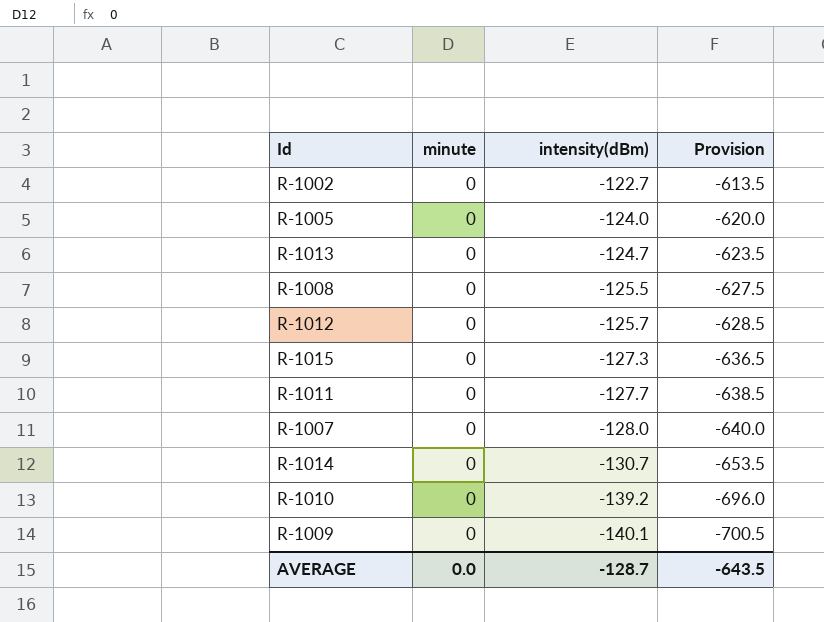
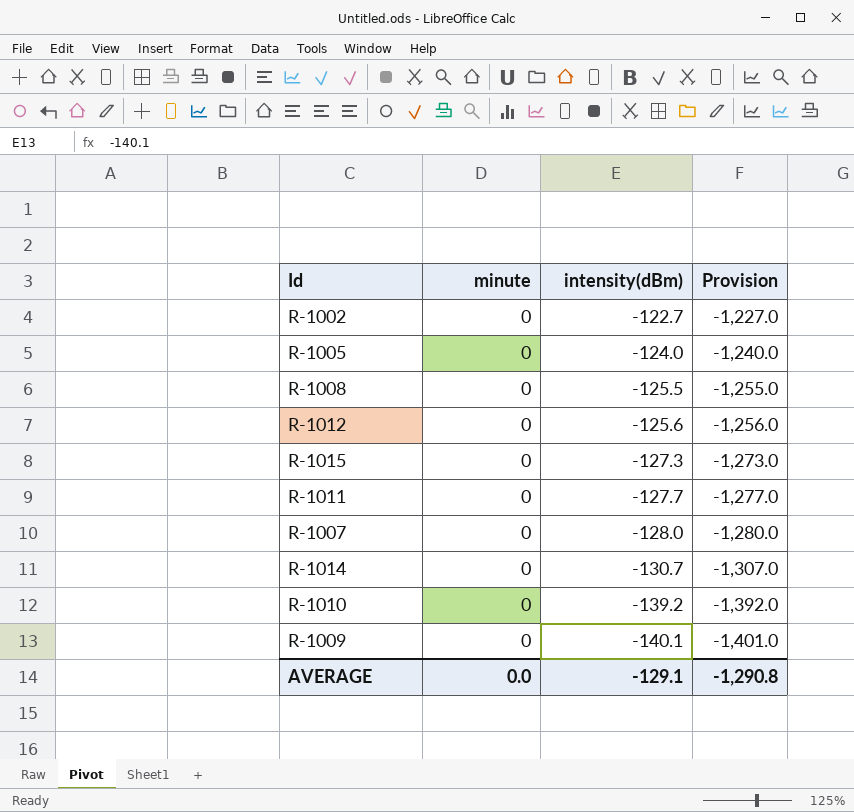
column Provision | formula: [intensity(dBm)] * 5 -> [intensity(dBm)] * 10
row R-1013: 0 | -124.7 | -623.5 -> none
R-1012 | intensity(dBm): -125.7 -> -125.6
AVERAGE | intensity(dBm): -128.7 -> -129.1
AVERAGE | Provision: -643.5 -> -1,290.8

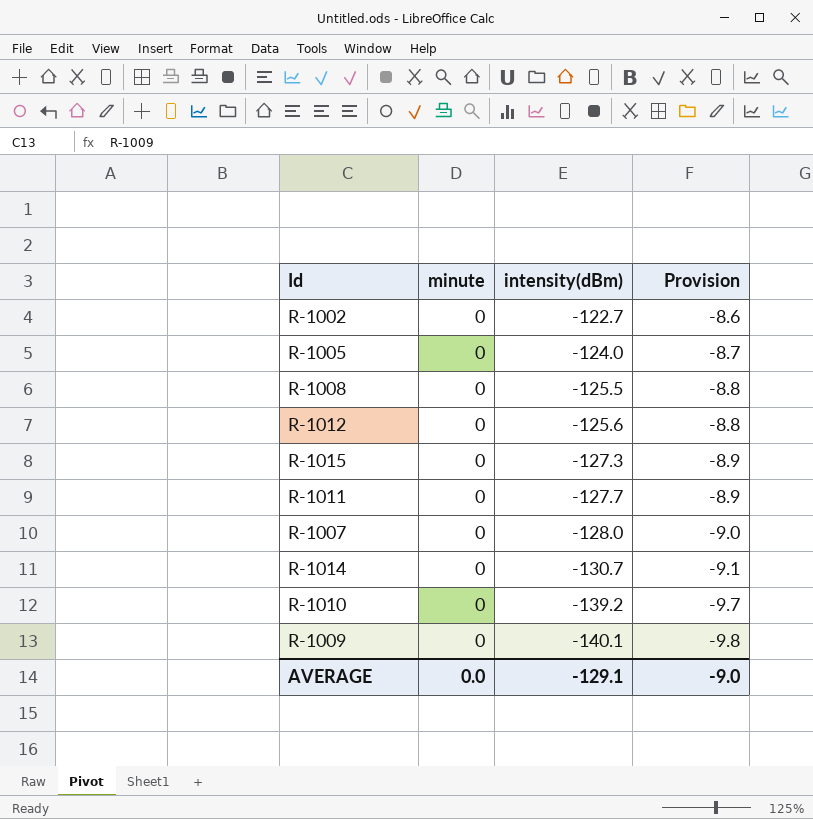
column Provision | formula: [intensity(dBm)] * 10 -> [intensity(dBm)] * 0.07
AVERAGE | Provision: -1,290.8 -> -9.0

